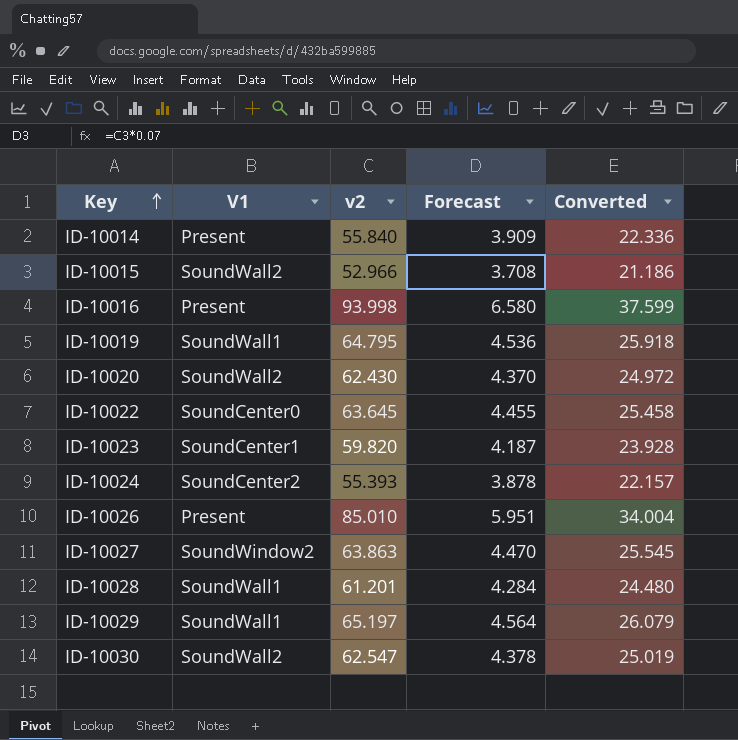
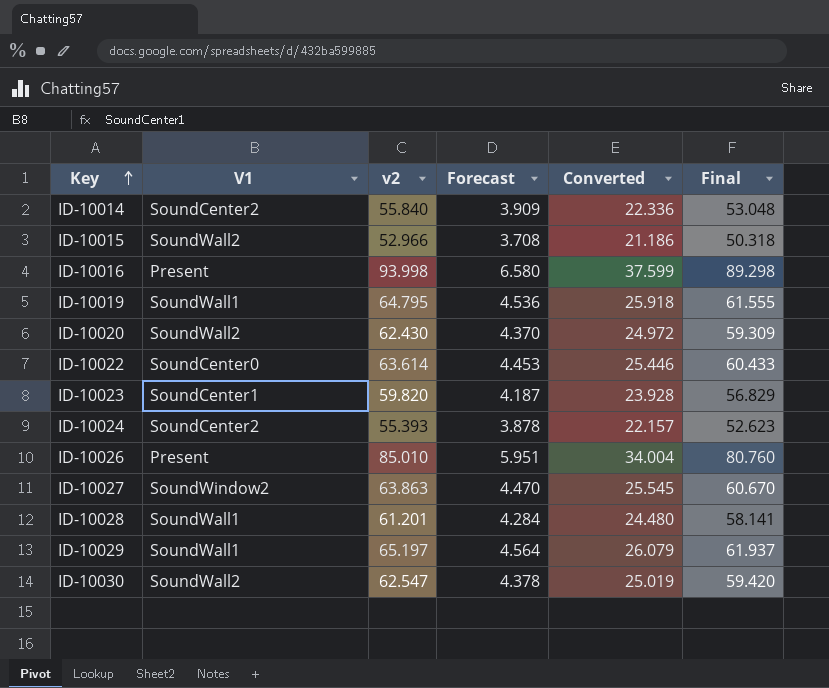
column Final | formula: none -> [v2] * 0.95
ID-10014 | V1: Present -> SoundCenter2
ID-10022 | v2: 63.645 -> 63.614
ID-10022 | Forecast: 4.455 -> 4.453
ID-10022 | Converted: 25.458 -> 25.446

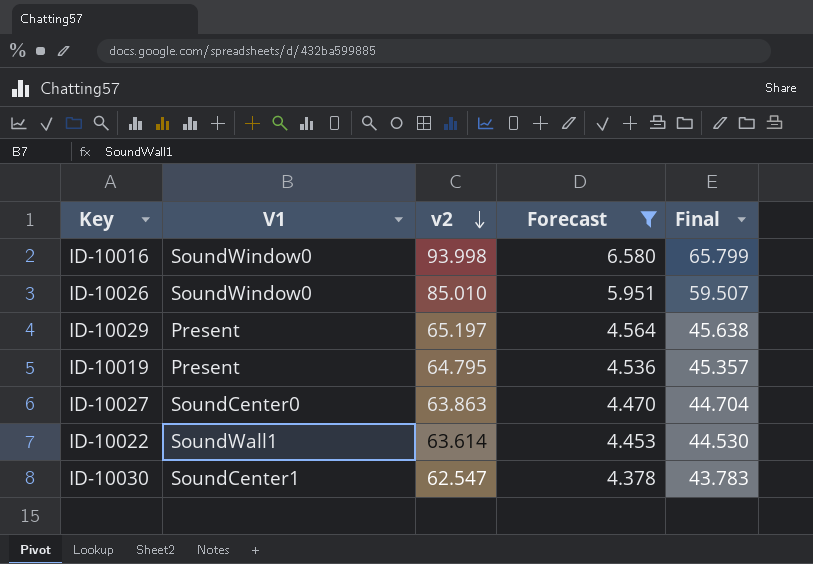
filter: none -> Forecast >= 4.378
row order: Key ascending -> v2 descending
column Converted | formula: [v2] * 0.4 -> none
column Final | formula: [v2] * 0.95 -> [v2] * 0.7
ID-10016 | V1: Present -> SoundWindow0
ID-10026 | V1: Present -> SoundWindow0
ID-10029 | V1: SoundWall1 -> Present
ID-10019 | V1: SoundWall1 -> Present
ID-10027 | V1: SoundWindow2 -> SoundCenter0
ID-10022 | V1: SoundCenter0 -> SoundWall1
ID-10030 | V1: SoundWall2 -> SoundCenter1

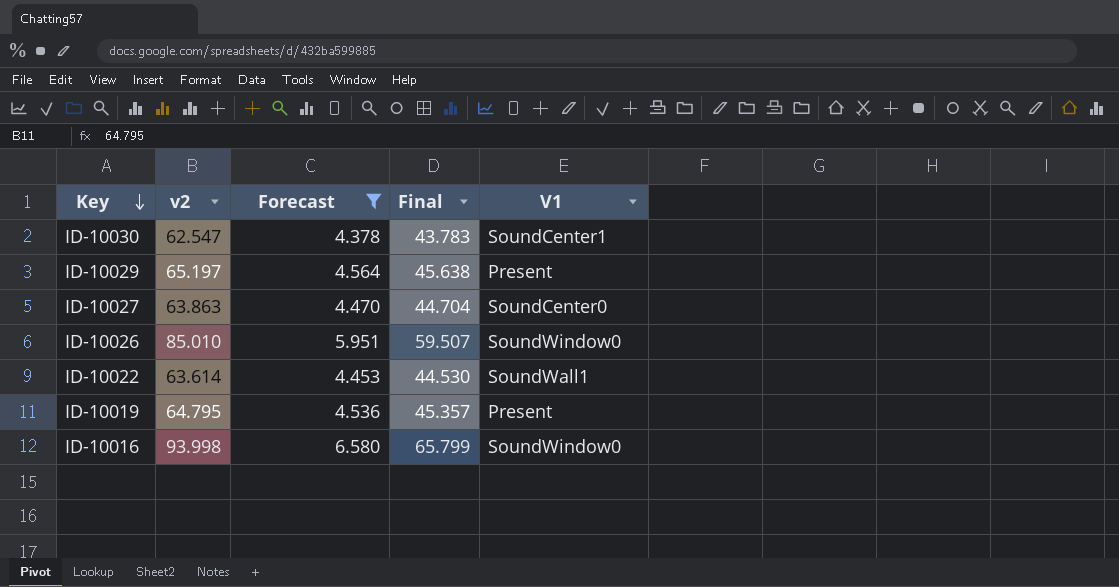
row order: v2 descending -> Key descending
column V1 | position: 2 -> 5

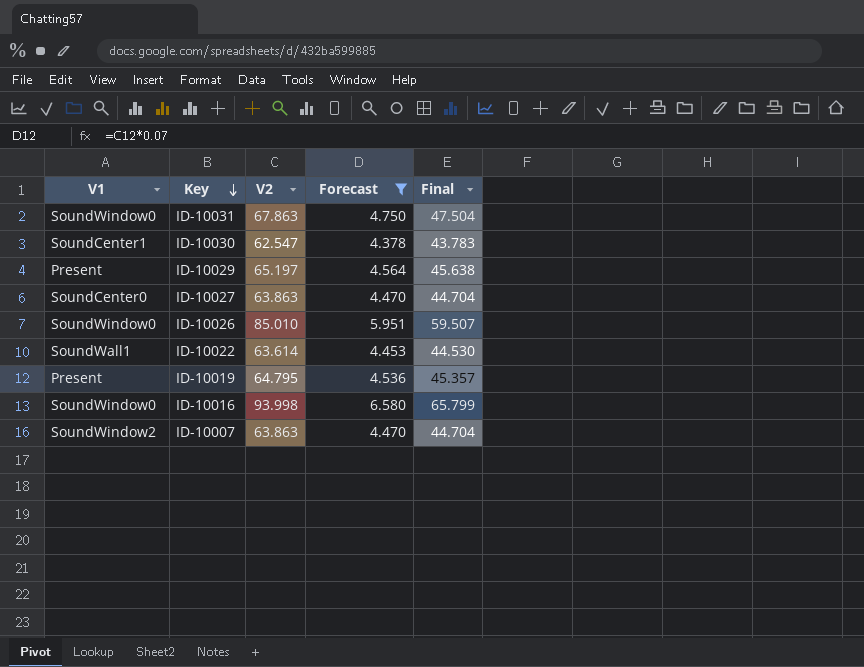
column V1 | position: 5 -> 1
column name: v2 -> V2
row ID-10031: none -> SoundWindow0 | 67.863 | 4.750 | 47.504
row ID-10007: none -> SoundWindow2 | 63.863 | 4.470 | 44.704

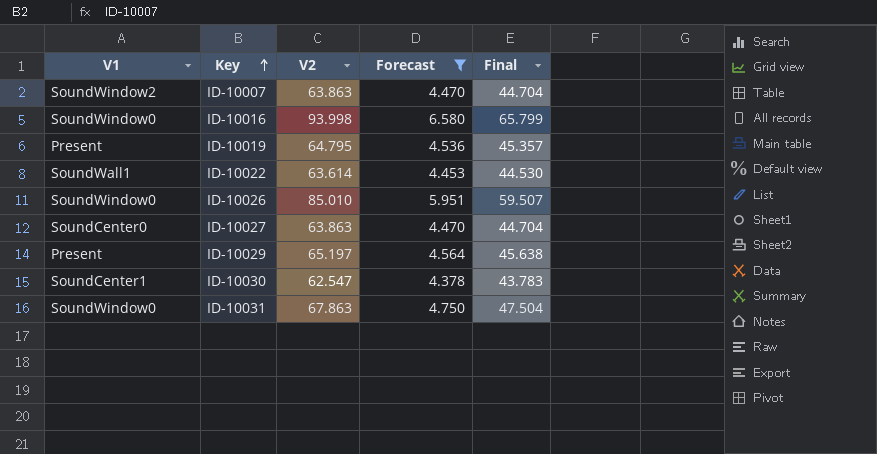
row order: Key descending -> Key ascending

